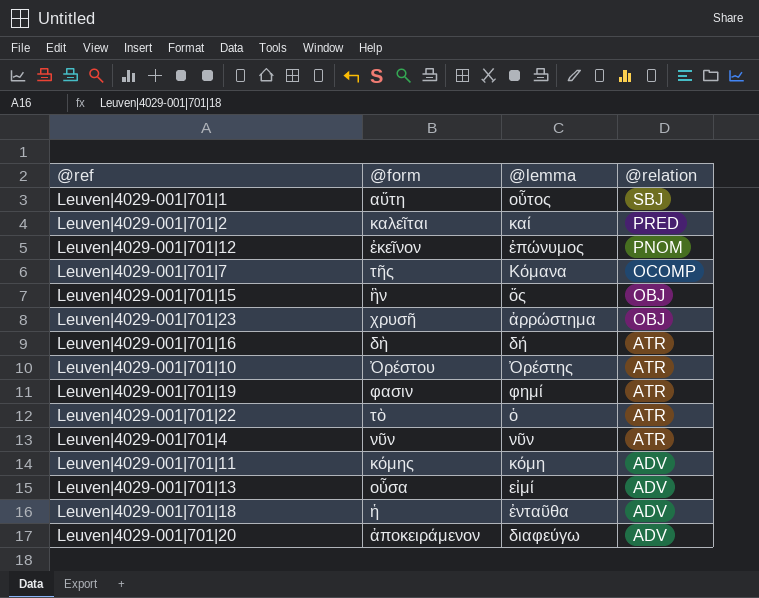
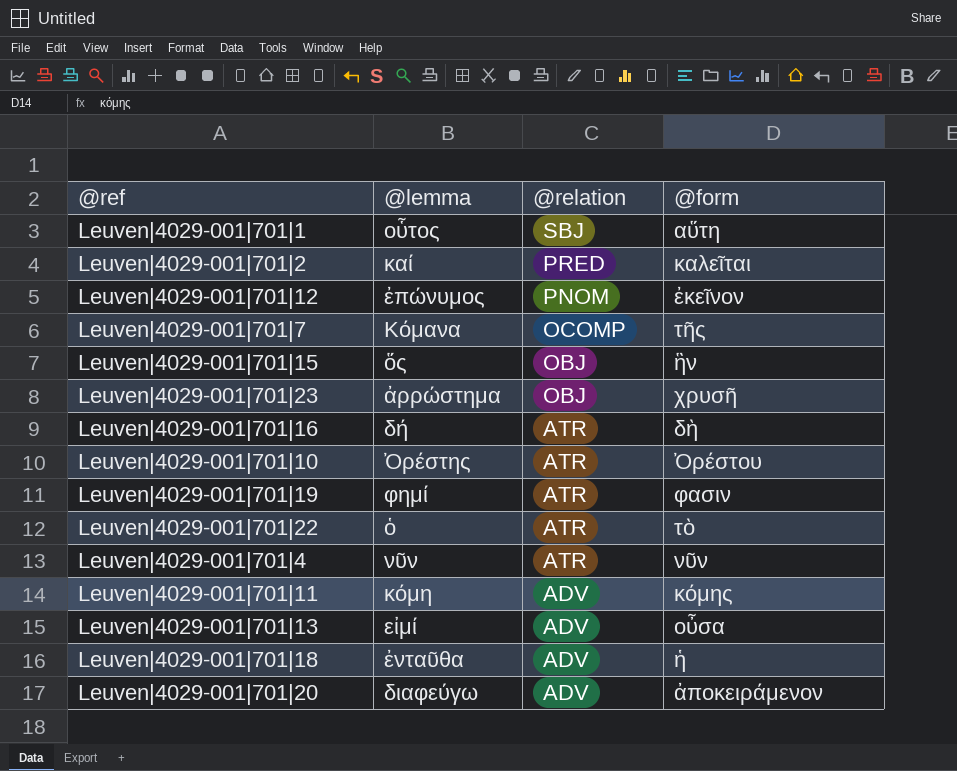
column @form | position: 2 -> 4

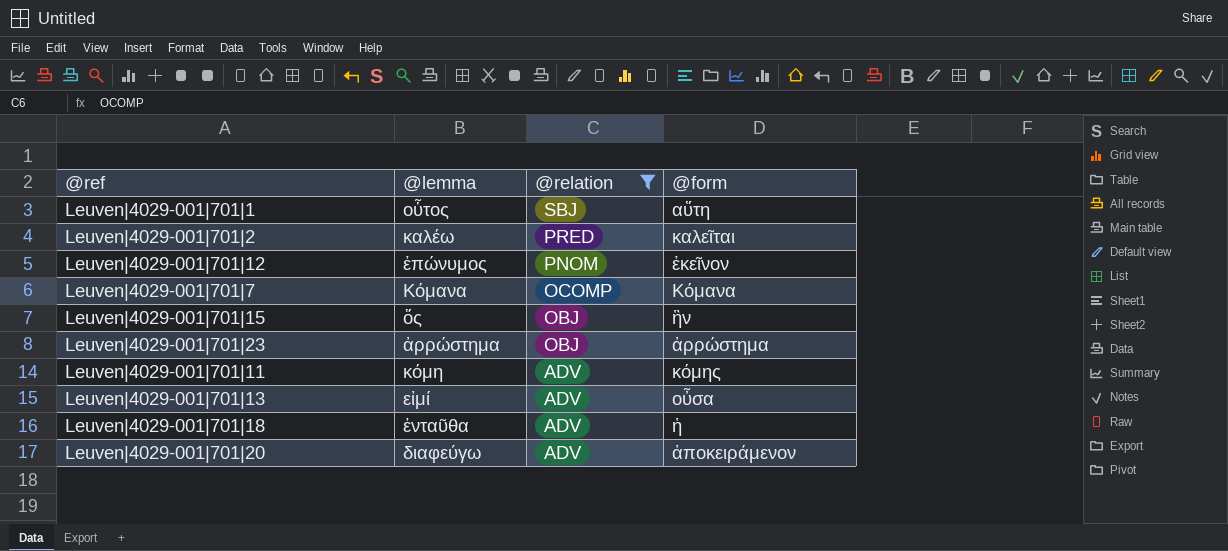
filter: none -> @relation != ATR
Leuven|4029-001|701|2 | @lemma: καί -> καλέω
Leuven|4029-001|701|7 | @form: τῆς -> Κόμανα
Leuven|4029-001|701|23 | @form: χρυσῆ -> ἀρρώστημα

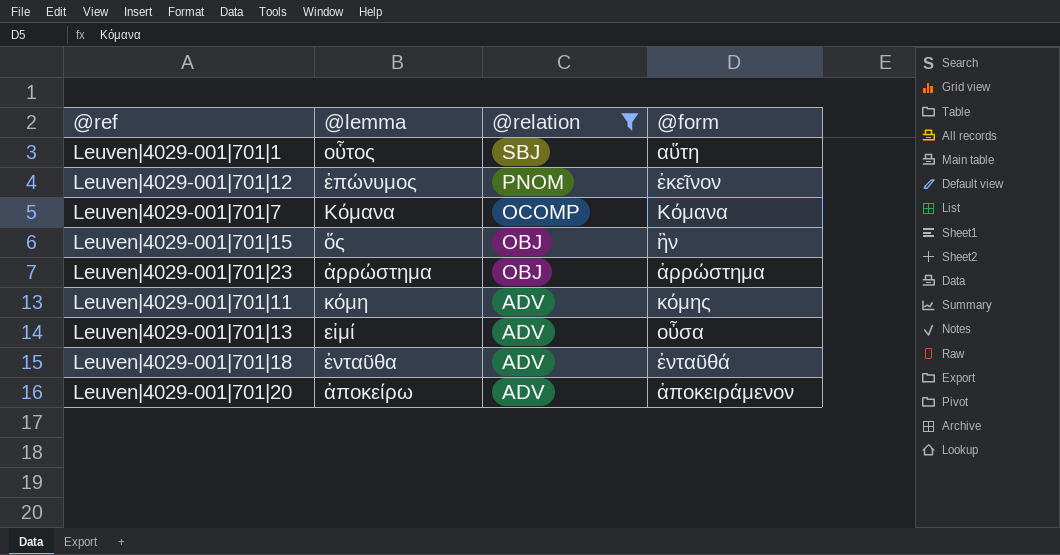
row Leuven|4029-001|701|2: καλέω | PRED | καλεῖται -> none
Leuven|4029-001|701|18 | @form: ἡ -> ἐνταῦθά
Leuven|4029-001|701|20 | @lemma: διαφεύγω -> ἀποκείρω

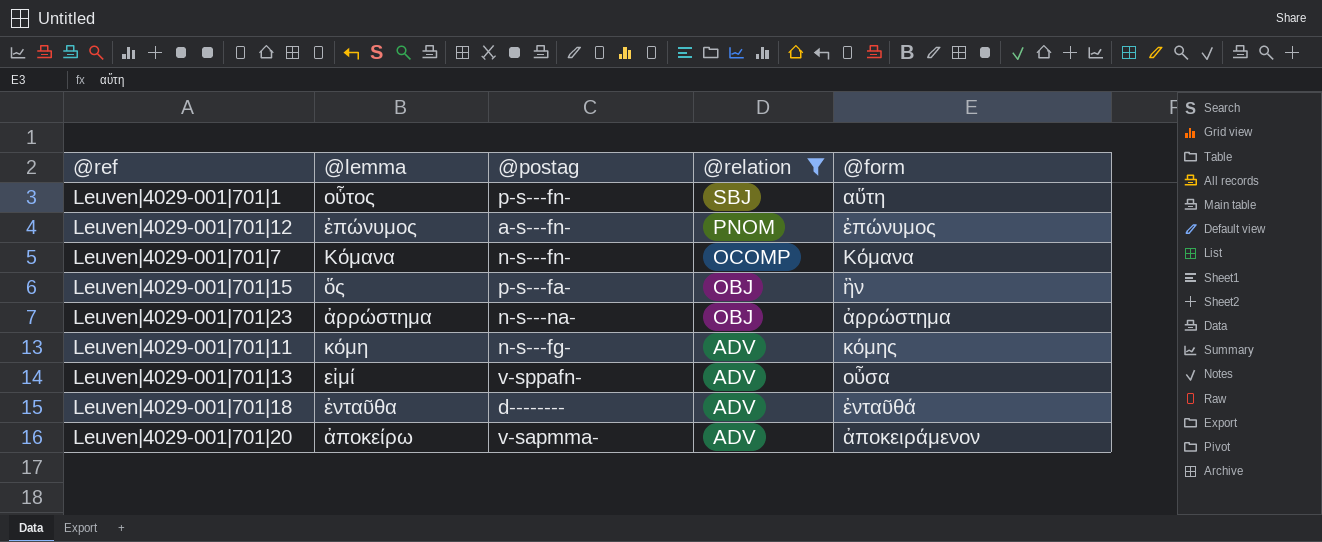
column @postag | position: none -> 3
Leuven|4029-001|701|12 | @form: ἐκεῖνον -> ἐπώνυμος

